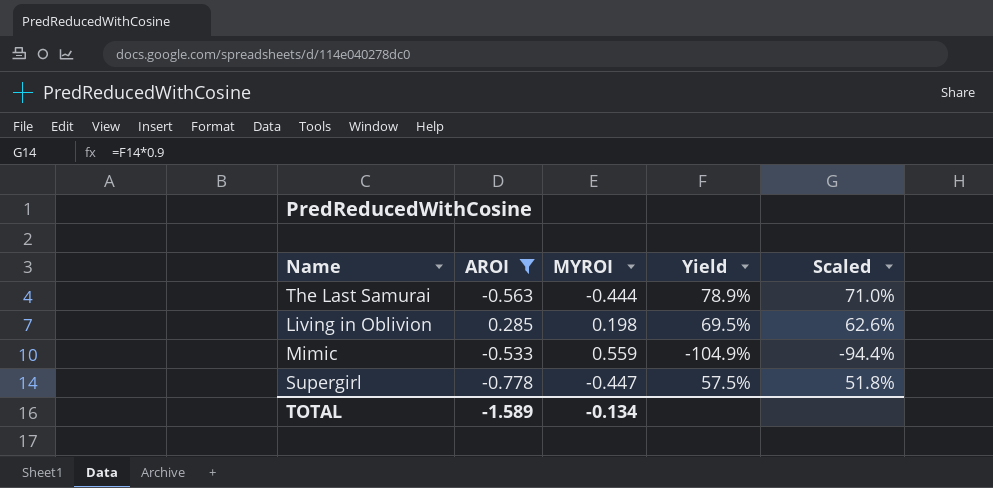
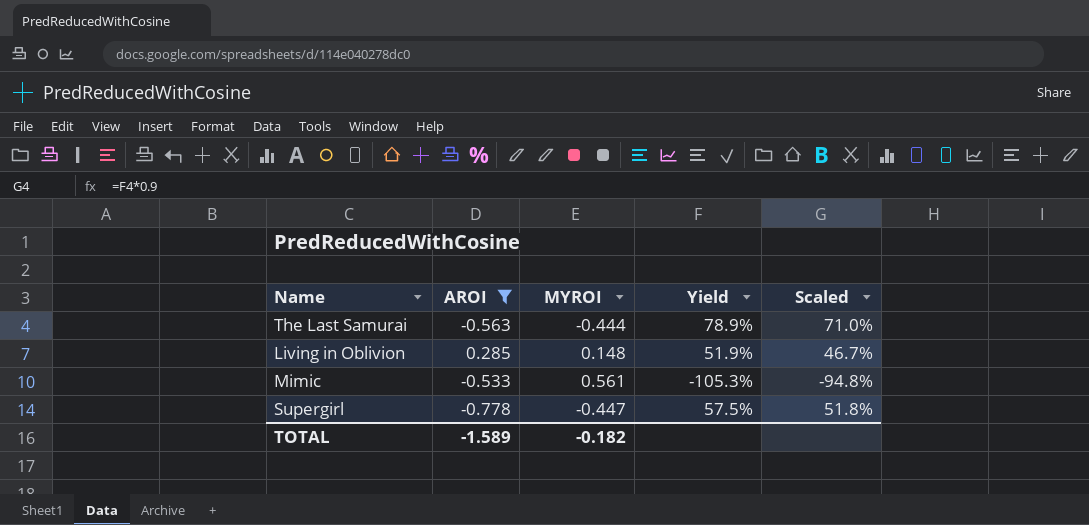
Living in Oblivion | MYROI: 0.198 -> 0.148
Living in Oblivion | Yield: 69.5% -> 51.9%
Living in Oblivion | Scaled: 62.6% -> 46.7%
Mimic | MYROI: 0.559 -> 0.561
Mimic | Yield: -104.9% -> -105.3%
Mimic | Scaled: -94.4% -> -94.8%
TOTAL | MYROI: -0.134 -> -0.182

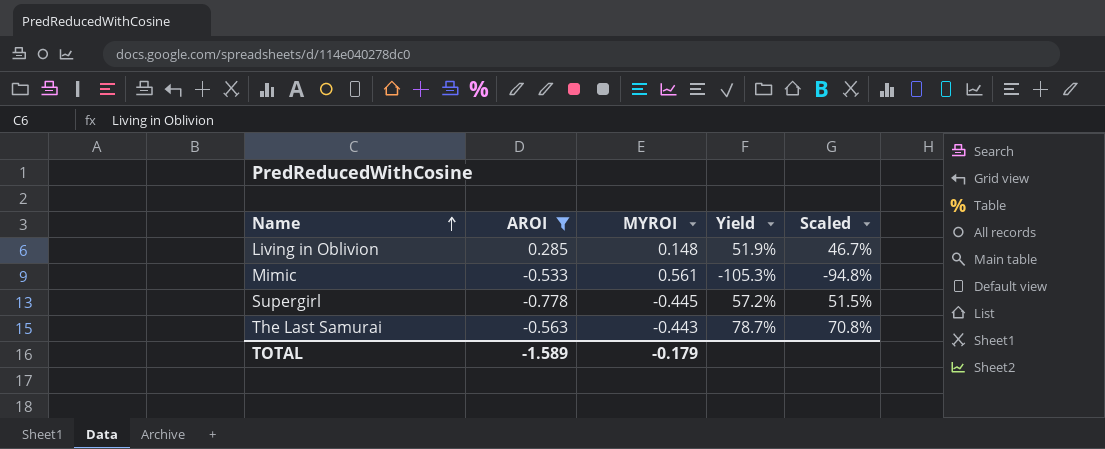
row order: none -> Name ascending
Supergirl | MYROI: -0.447 -> -0.445
Supergirl | Yield: 57.5% -> 57.2%
Supergirl | Scaled: 51.8% -> 51.5%
The Last Samurai | MYROI: -0.444 -> -0.443
The Last Samurai | Yield: 78.9% -> 78.7%
The Last Samurai | Scaled: 71.0% -> 70.8%
TOTAL | MYROI: -0.182 -> -0.179

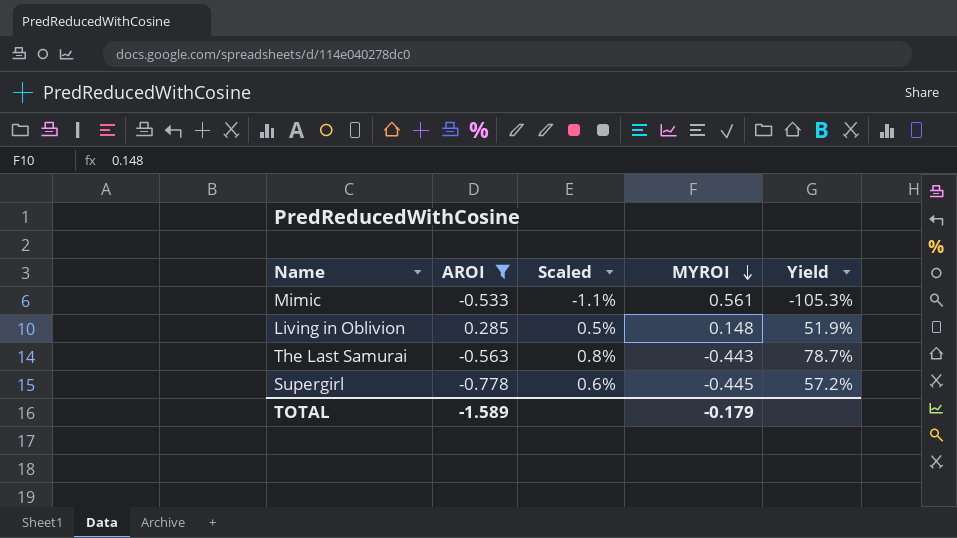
row order: Name ascending -> MYROI descending
column Scaled | formula: [Yield] * 0.9 -> [Yield] * 0.01
column Scaled | position: 5 -> 3

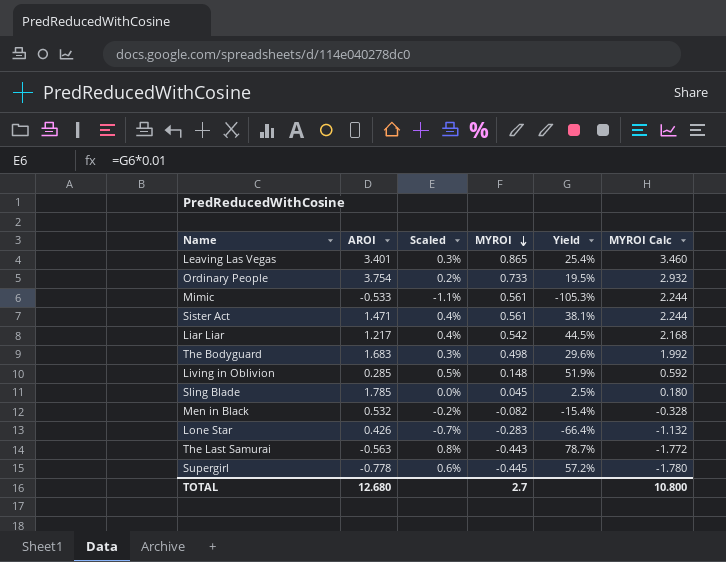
filter: AROI <= 0.285 -> none
column MYROI Calc | formula: none -> [MYROI] * 4
TOTAL | AROI: -1.589 -> 12.680
TOTAL | MYROI: -0.179 -> 2.7

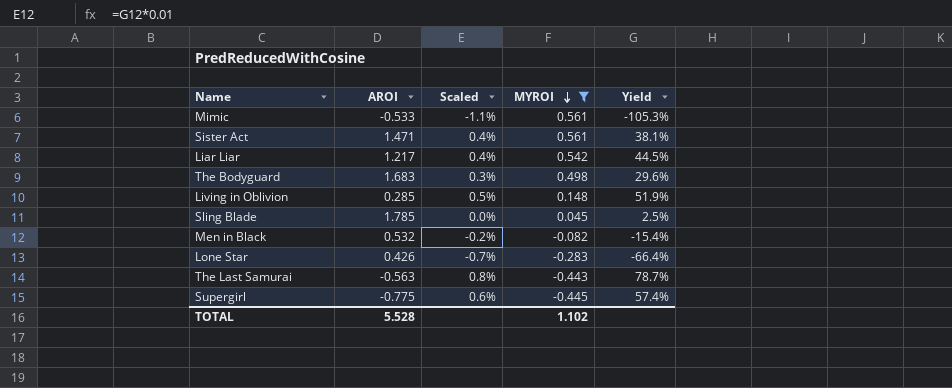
filter: none -> MYROI <= 0.561
column MYROI Calc | formula: [MYROI] * 4 -> none
Supergirl | AROI: -0.778 -> -0.775
Supergirl | Yield: 57.2% -> 57.4%
TOTAL | AROI: 12.680 -> 5.528
TOTAL | MYROI: 2.7 -> 1.102

